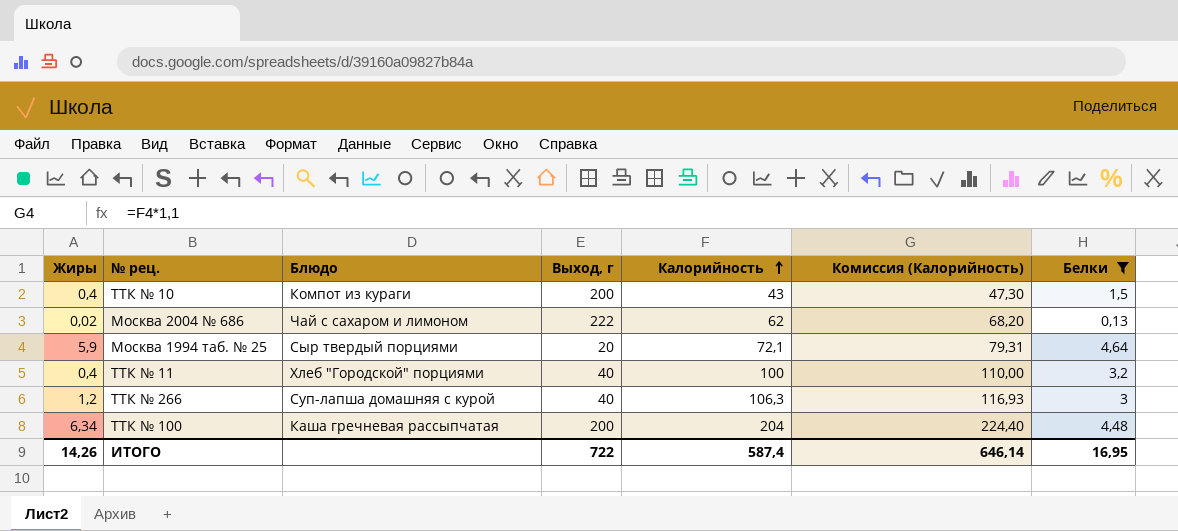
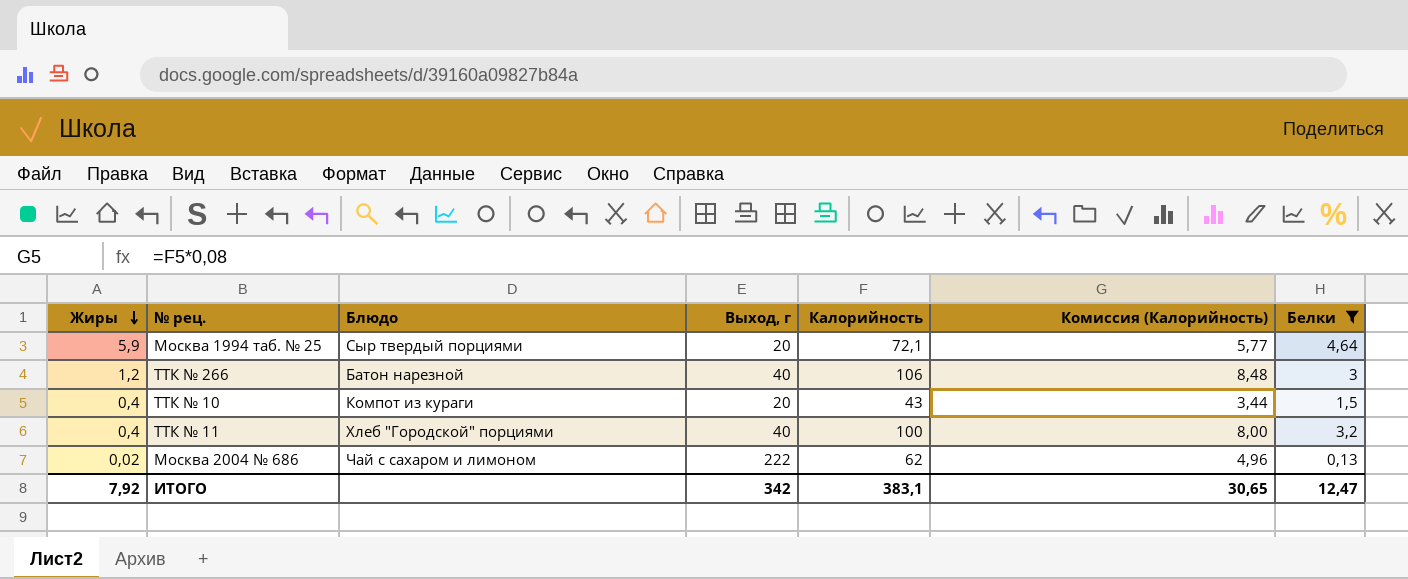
row order: Калорийность ascending -> Жиры descending
column Комиссия (Калорийность) | formula: [Калорийность] * 1,1 -> [Калорийность] * 0,08
row ТТК № 100: 6,34 | Каша гречневая рассыпчатая | 200 | 204 | 224,40 | 4,48 -> none
ТТК № 266 | Блюдо: Суп-лапша домашняя с курой -> Батон нарезной
ТТК № 266 | Калорийность: 106,3 -> 106
ТТК № 10 | Выход, г: 200 -> 20
ИТОГО | Жиры: 14,26 -> 7,92
ИТОГО | Выход, г: 722 -> 342
ИТОГО | Калорийность: 587,4 -> 383,1
ИТОГО | Комиссия (Калорийность): 646,14 -> 30,65
ИТОГО | Белки: 16,95 -> 12,47

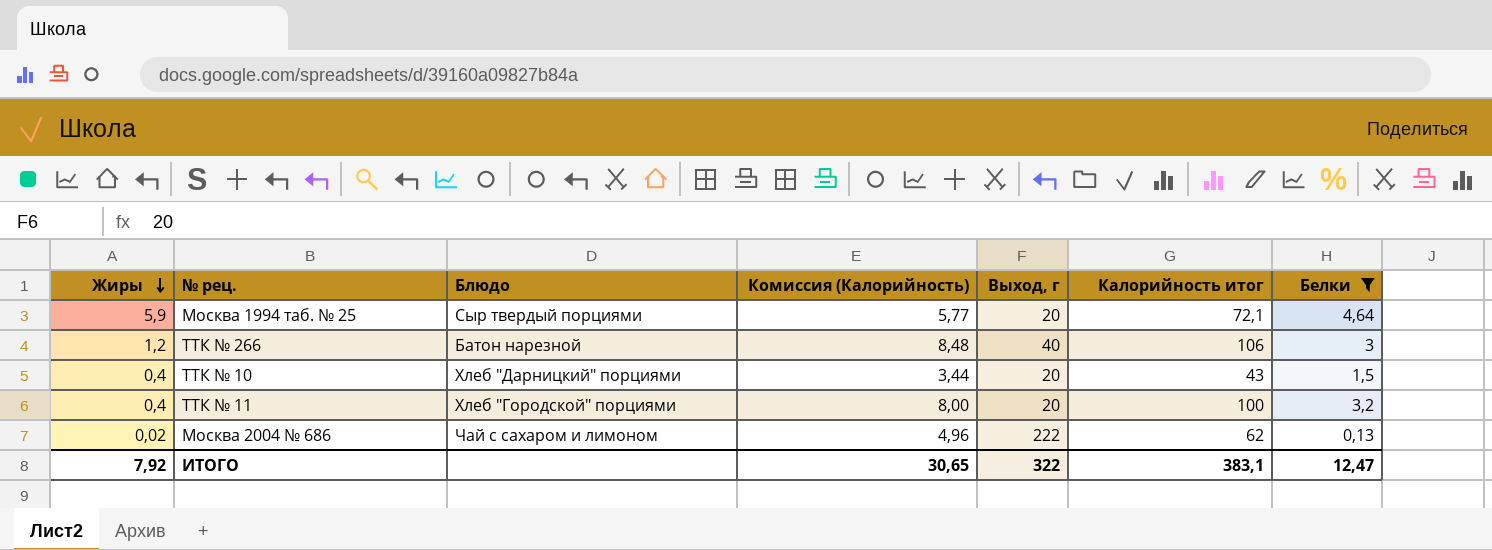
column Комиссия (Калорийность) | position: 6 -> 4
column name: Калорийность -> Калорийность итог
ТТК № 10 | Блюдо: Компот из кураги -> Хлеб "Дарницкий" порциями
ТТК № 11 | Выход, г: 40 -> 20
ИТОГО | Выход, г: 342 -> 322

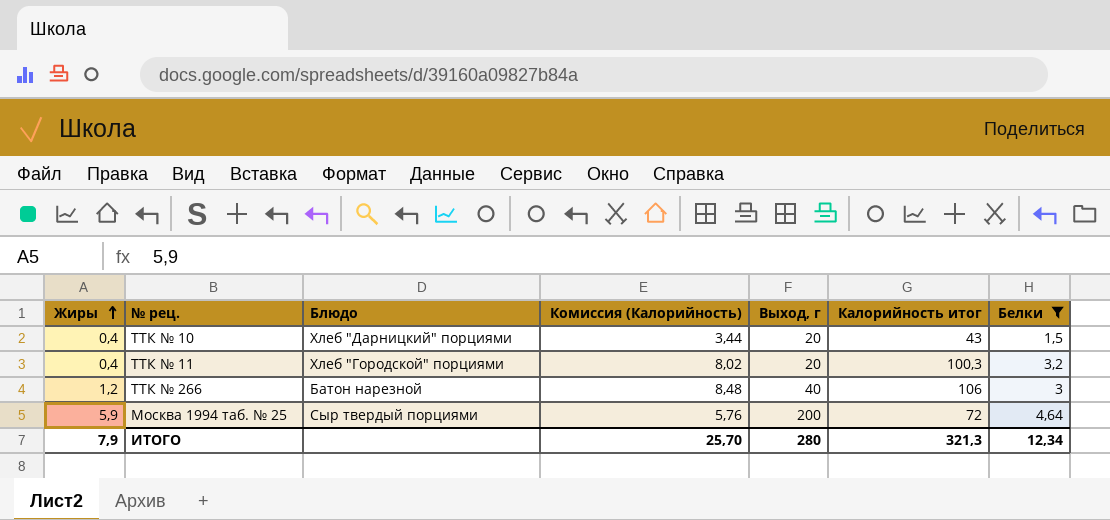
row order: Жиры descending -> Жиры ascending
row Москва 2004 № 686: 0,02 | Чай с сахаром и лимоном | 4,96 | 222 | 62 | 0,13 -> none
ТТК № 11 | Комиссия (Калорийность): 8,00 -> 8,02
ТТК № 11 | Калорийность итог: 100 -> 100,3
Москва 1994 таб. № 25 | Комиссия (Калорийность): 5,77 -> 5,76
Москва 1994 таб. № 25 | Выход, г: 20 -> 200
Москва 1994 таб. № 25 | Калорийность итог: 72,1 -> 72
ИТОГО | Жиры: 7,92 -> 7,9
ИТОГО | Комиссия (Калорийность): 30,65 -> 25,70
ИТОГО | Выход, г: 322 -> 280
ИТОГО | Калорийность итог: 383,1 -> 321,3
ИТОГО | Белки: 12,47 -> 12,34

